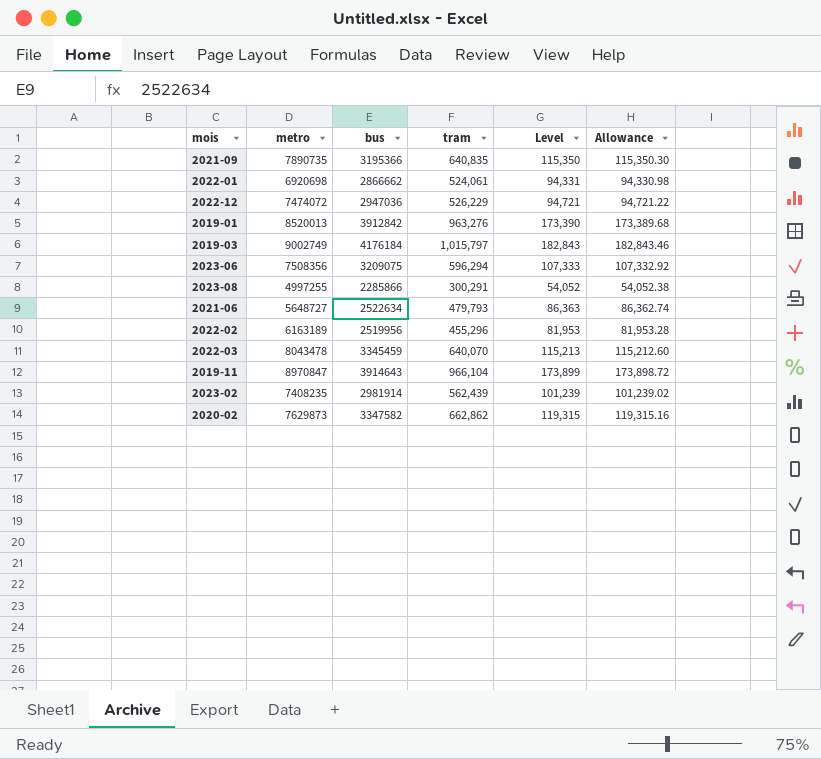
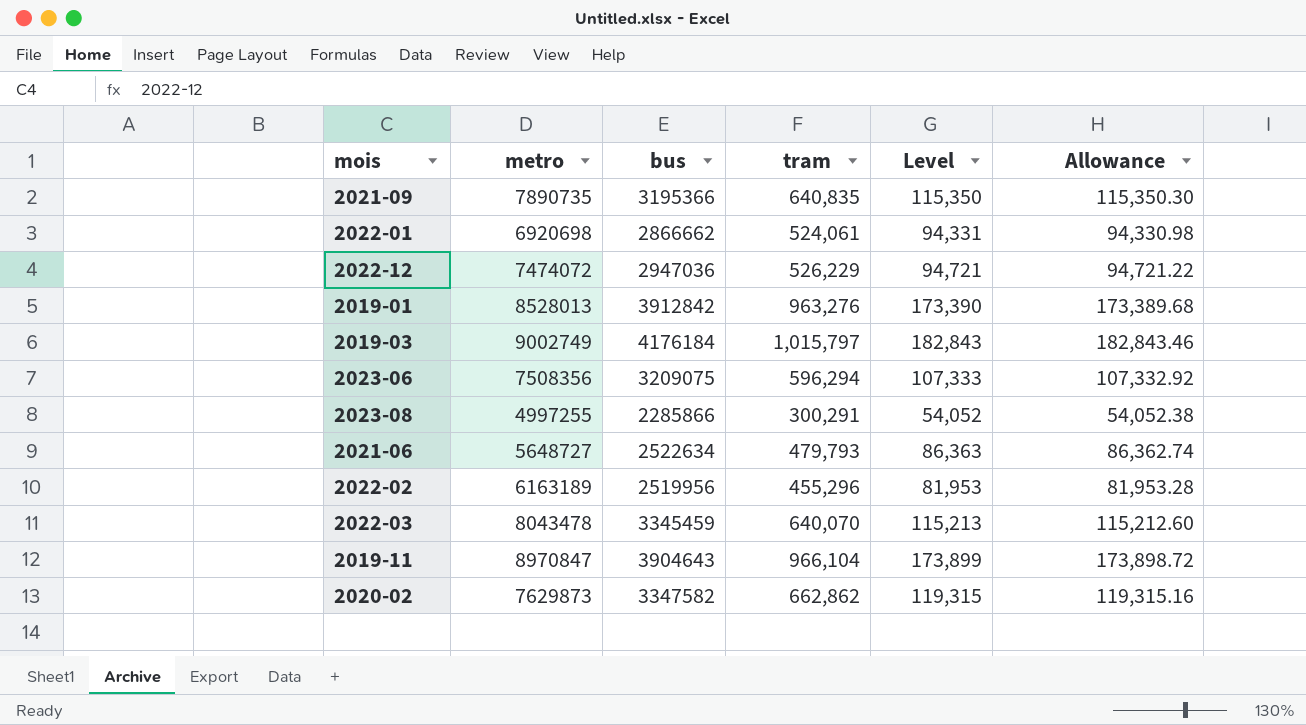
row 2023-02: 7408235 | 2981914 | 562,439 | 101,239 | 101,239.02 -> none
2019-01 | metro: 8520013 -> 8528013
2019-11 | bus: 3914643 -> 3904643

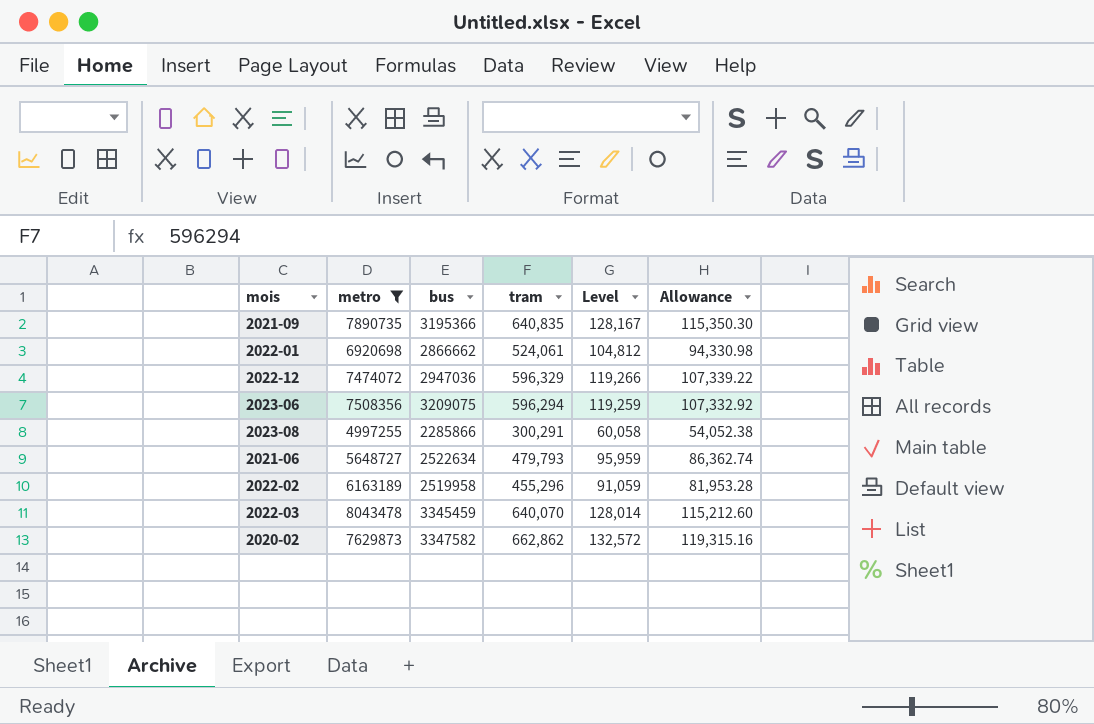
filter: none -> metro <= 8043478
column Level | formula: [tram] * 0.18 -> [tram] * 0.2
2022-12 | tram: 526,229 -> 596,329
2022-12 | Allowance: 94,721.22 -> 107,339.22
2022-02 | bus: 2519956 -> 2519958

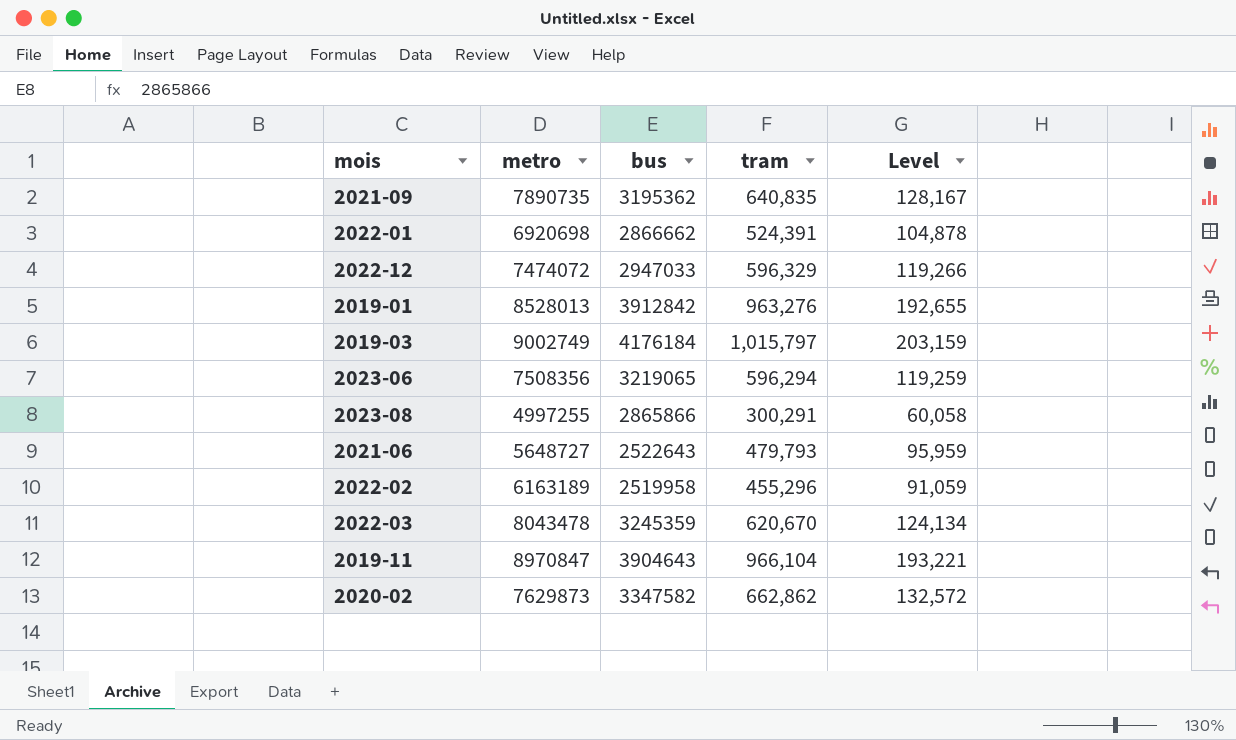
filter: metro <= 8043478 -> none
column Allowance | formula: [tram] * 0.18 -> none
2021-09 | bus: 3195366 -> 3195362
2022-01 | tram: 524,061 -> 524,391
2022-01 | Level: 104,812 -> 104,878
2022-12 | bus: 2947036 -> 2947033
2023-06 | bus: 3209075 -> 3219065
2023-08 | bus: 2285866 -> 2865866
2021-06 | bus: 2522634 -> 2522643
2022-03 | bus: 3345459 -> 3245359
2022-03 | tram: 640,070 -> 620,670
2022-03 | Level: 128,014 -> 124,134

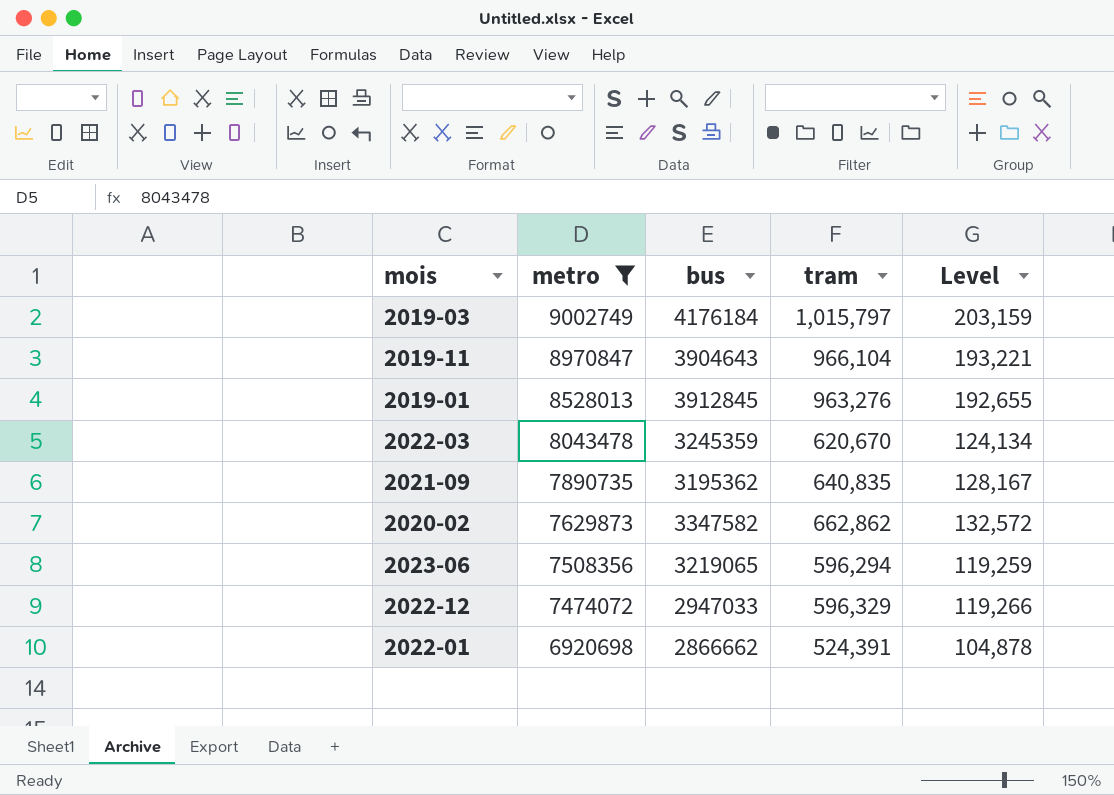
filter: none -> metro >= 6920698
row order: none -> metro descending
2019-01 | bus: 3912842 -> 3912845

